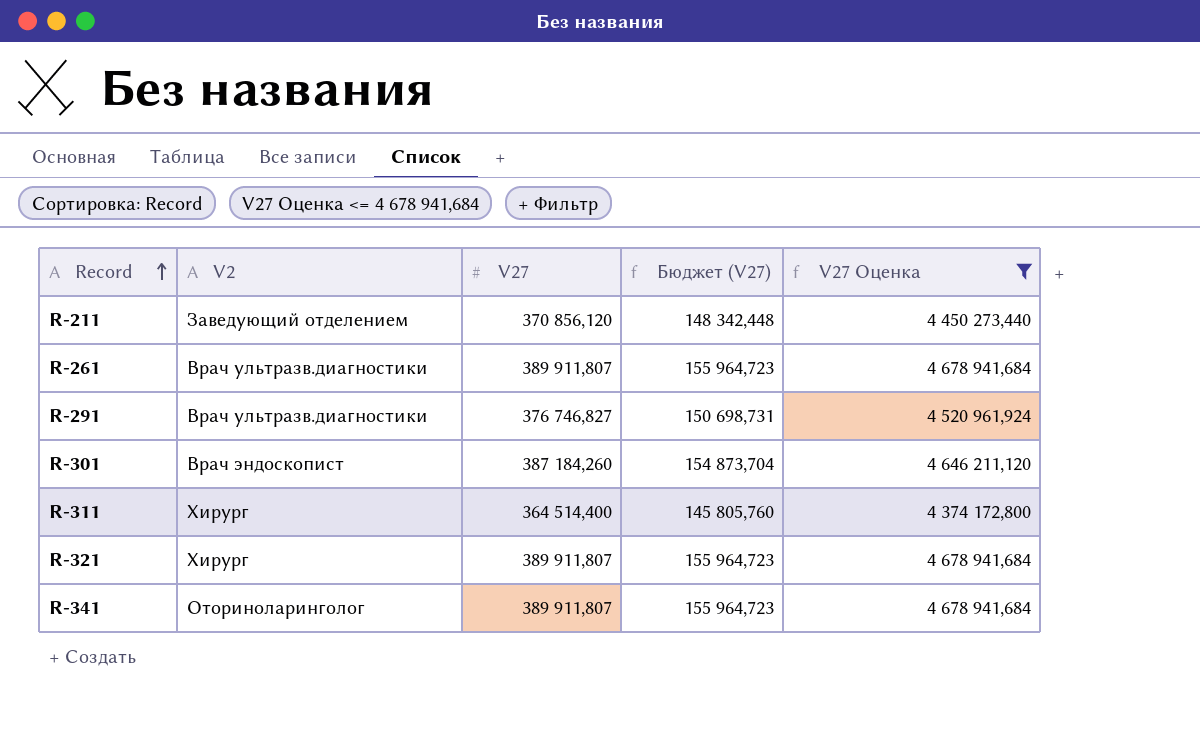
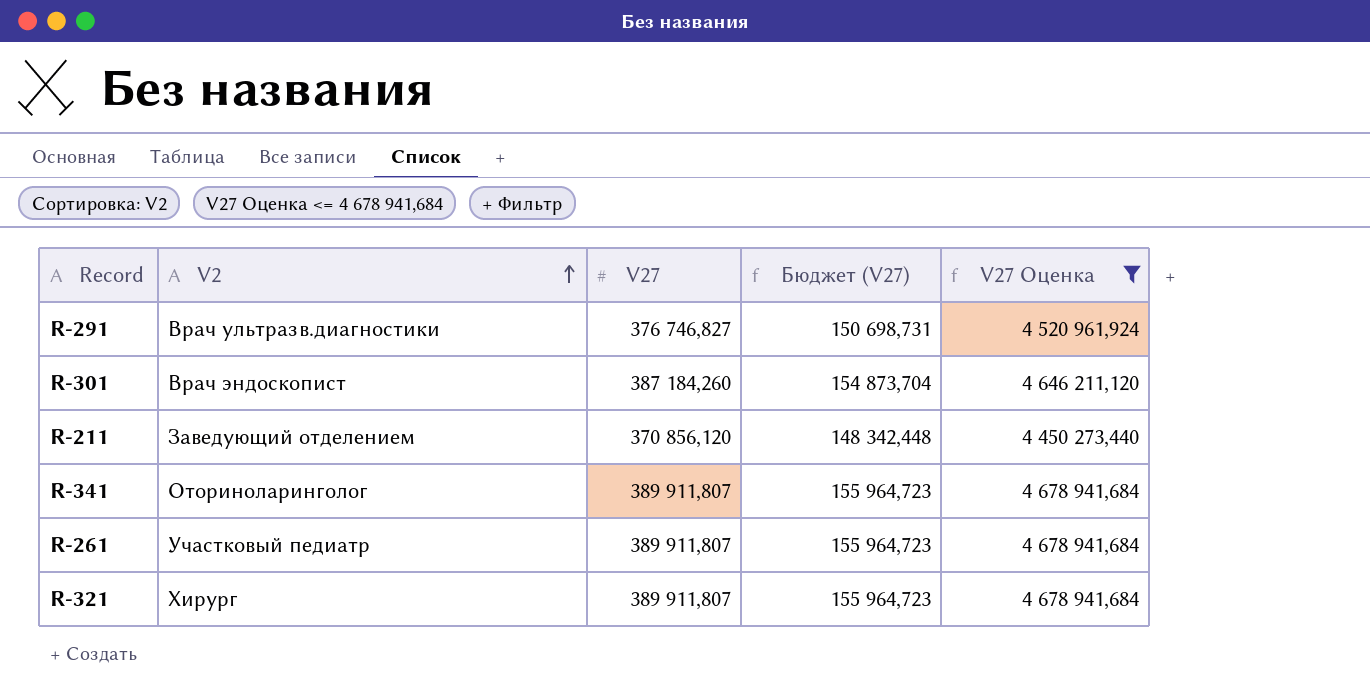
row order: Record ascending -> V2 ascending
row R-311: Хирург | 364 514,400 | 145 805,760 | 4 374 172,800 -> none
R-261 | V2: Врач ультразв.диагностики -> Участковый педиатр

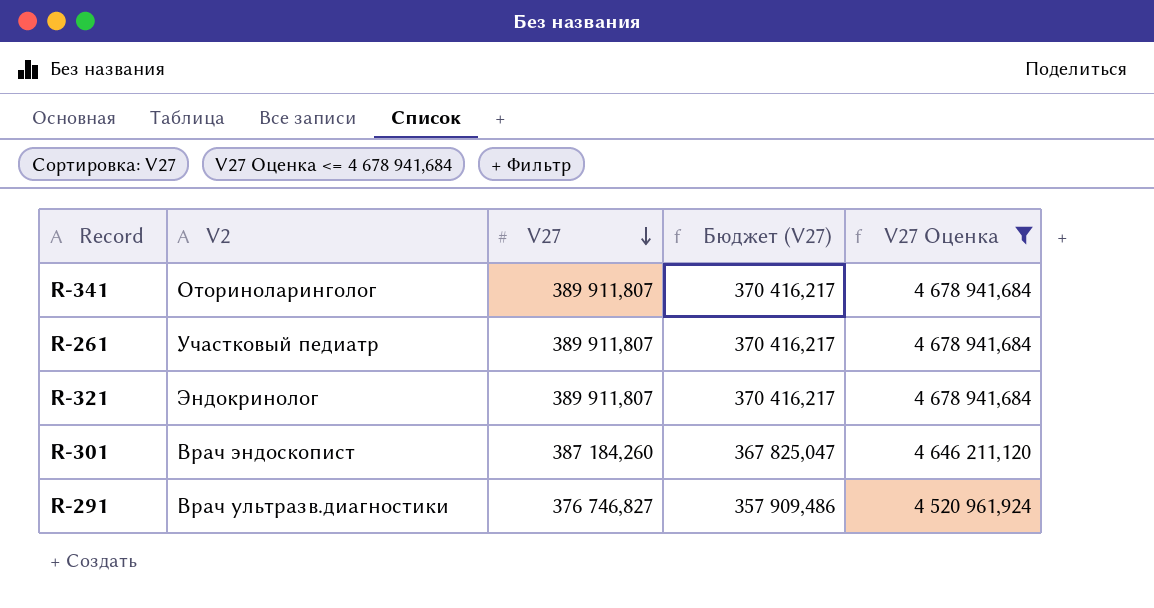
row order: V2 ascending -> V27 descending
column Бюджет (V27) | formula: [V27] * 0,4 -> [V27] * 0,95
row R-211: Заведующий отделением | 370 856,120 | 148 342,448 | 4 450 273,440 -> none
R-321 | V2: Хирург -> Эндокринолог

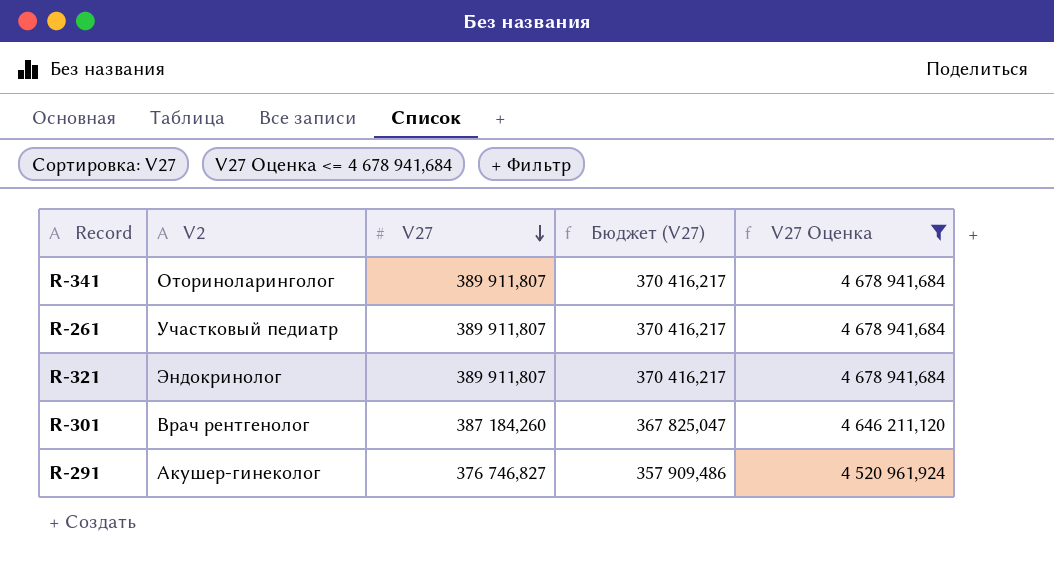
R-301 | V2: Врач эндоскопист -> Врач рентгенолог
R-291 | V2: Врач ультразв.диагностики -> Акушер-гинеколог

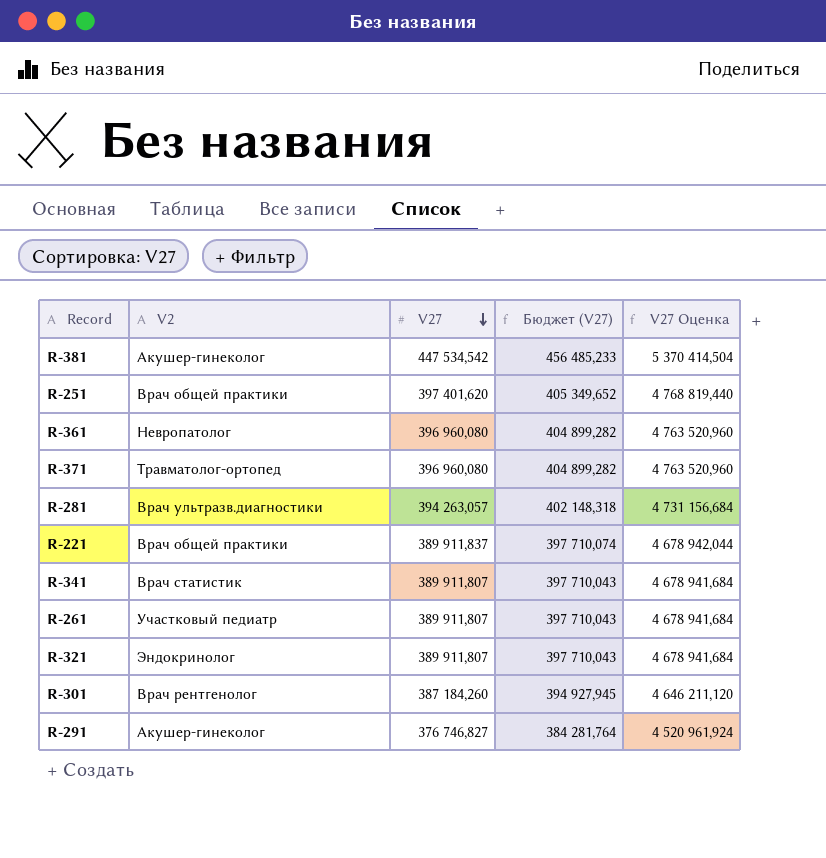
filter: V27 Оценка <= 4 678 941,684 -> none
column Бюджет (V27) | formula: [V27] * 0,95 -> [V27] * 1,02
R-341 | V2: Оториноларинголог -> Врач статистик

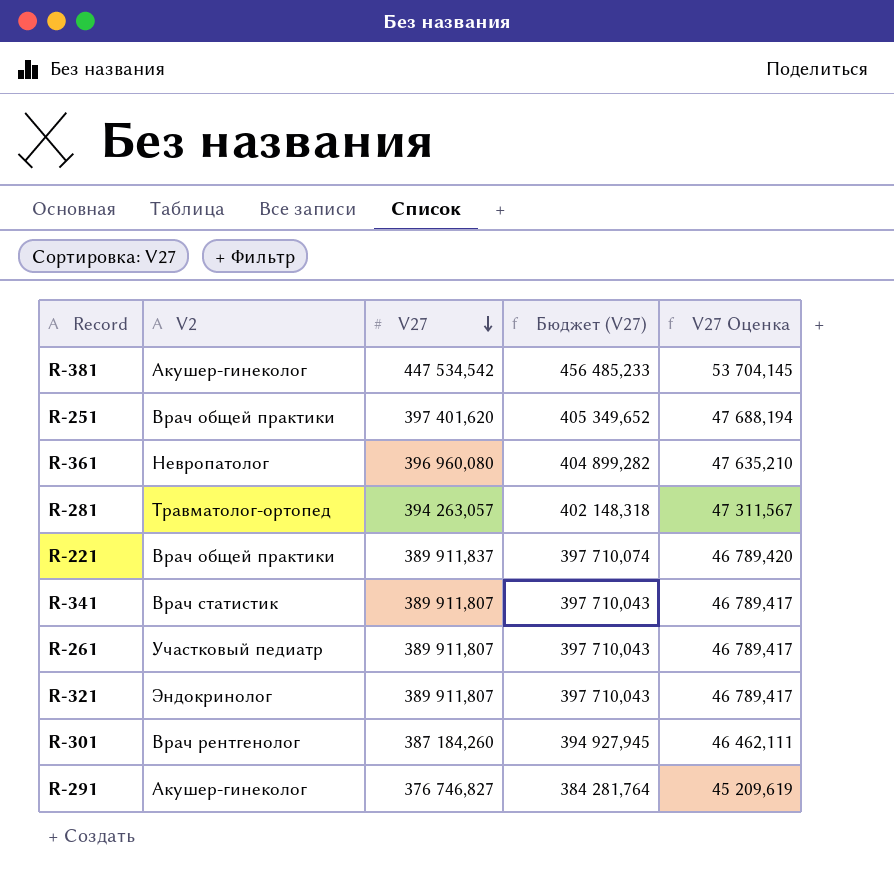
column V27 Оценка | formula: [V27] * 12 -> [V27] * 0,12
row R-371: Травматолог-ортопед | 396 960,080 | 404 899,282 | 4 763 520,960 -> none
R-281 | V2: Врач ультразв.диагностики -> Травматолог-ортопед

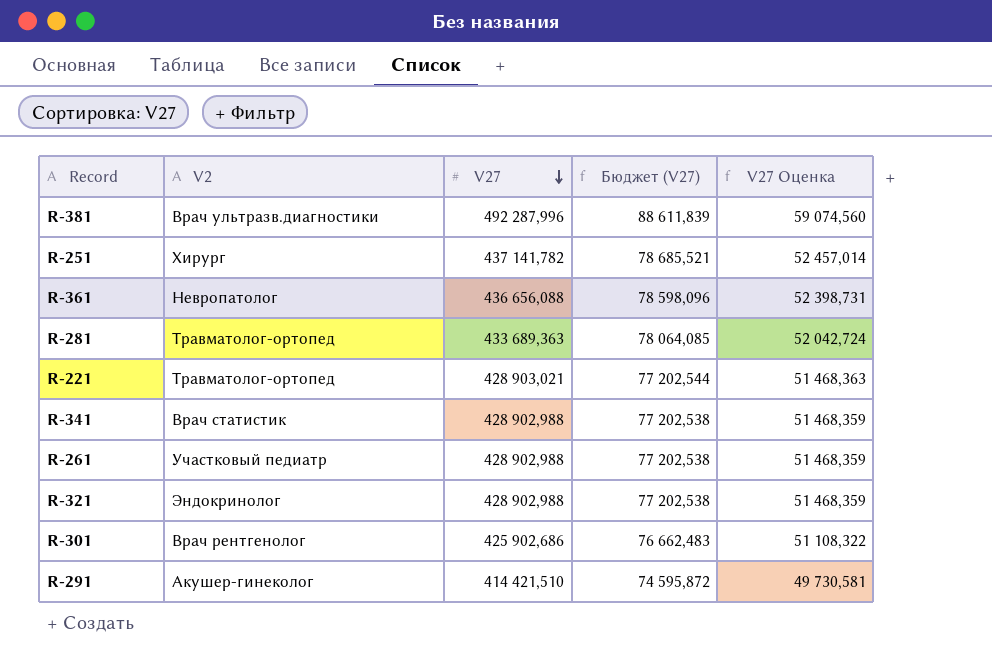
column Бюджет (V27) | formula: [V27] * 1,02 -> [V27] * 0,18
R-381 | V2: Акушер-гинеколог -> Врач ультразв.диагностики
R-381 | V27: 447 534,542 -> 492 287,996
R-381 | V27 Оценка: 53 704,145 -> 59 074,560
R-251 | V2: Врач общей практики -> Хирург
R-251 | V27: 397 401,620 -> 437 141,782
R-251 | V27 Оценка: 47 688,194 -> 52 457,014
R-361 | V27: 396 960,080 -> 436 656,088
R-361 | V27 Оценка: 47 635,210 -> 52 398,731
R-281 | V27: 394 263,057 -> 433 689,363
R-281 | V27 Оценка: 47 311,567 -> 52 042,724
R-221 | V2: Врач общей практики -> Травматолог-ортопед
R-221 | V27: 389 911,837 -> 428 903,021
R-221 | V27 Оценка: 46 789,420 -> 51 468,363
R-341 | V27: 389 911,807 -> 428 902,988
R-341 | V27 Оценка: 46 789,417 -> 51 468,359
R-261 | V27: 389 911,807 -> 428 902,988
R-261 | V27 Оценка: 46 789,417 -> 51 468,359
R-321 | V27: 389 911,807 -> 428 902,988
R-321 | V27 Оценка: 46 789,417 -> 51 468,359
R-301 | V27: 387 184,260 -> 425 902,686
R-301 | V27 Оценка: 46 462,111 -> 51 108,322
R-291 | V27: 376 746,827 -> 414 421,510
R-291 | V27 Оценка: 45 209,619 -> 49 730,581

